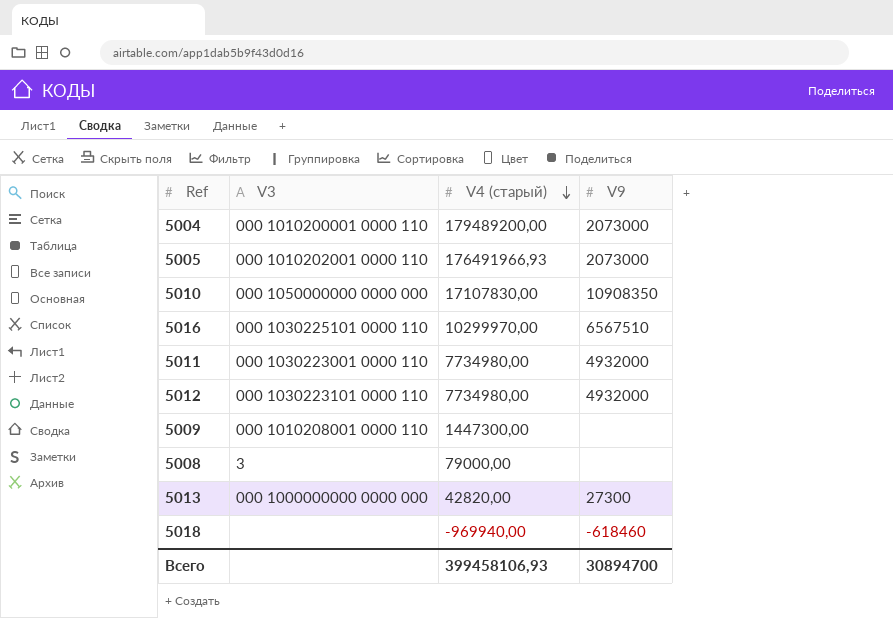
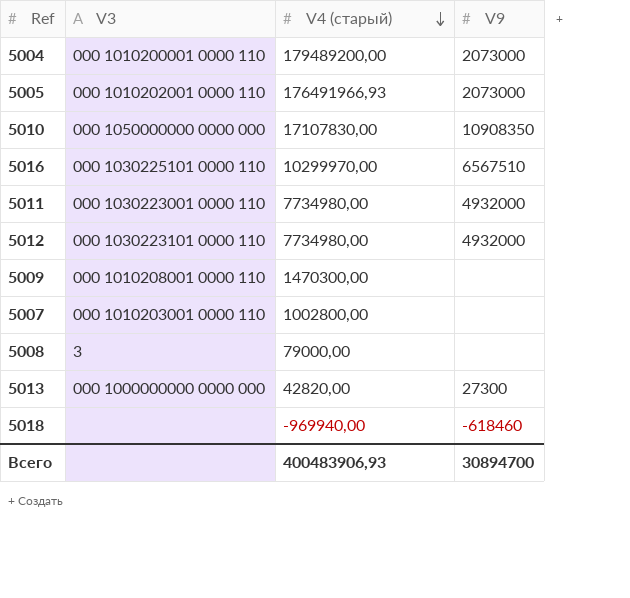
5009 | V4 (старый): 1447300,00 -> 1470300,00
row 5007: none -> 000 1010203001 0000 110 | 1002800,00 | none
Всего | V4 (старый): 399458106,93 -> 400483906,93

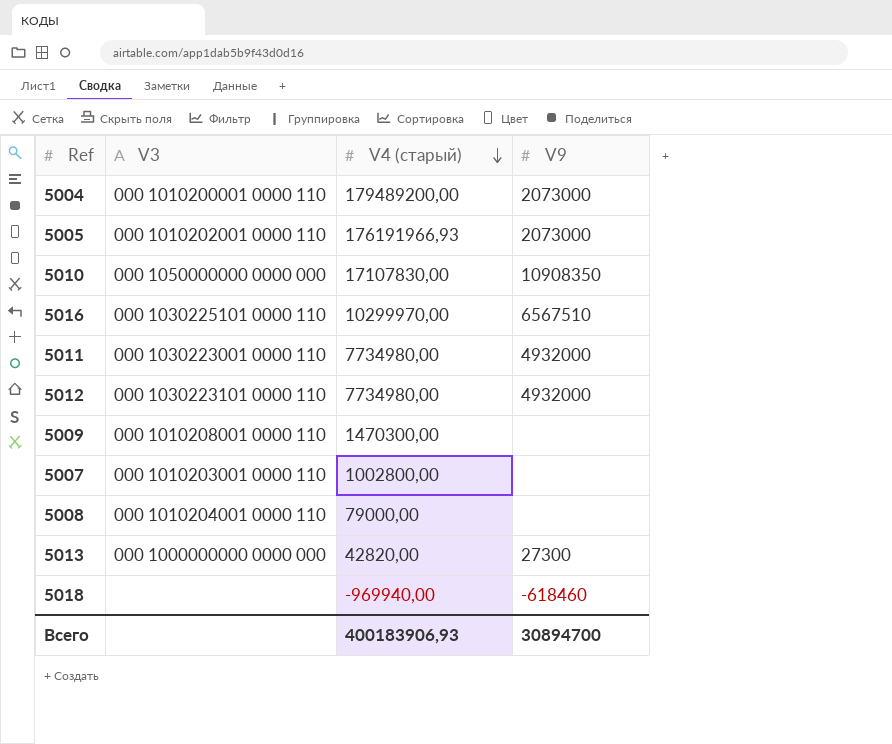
5005 | V4 (старый): 176491966,93 -> 176191966,93
5008 | V3: 3 -> 000 1010204001 0000 110
Всего | V4 (старый): 400483906,93 -> 400183906,93

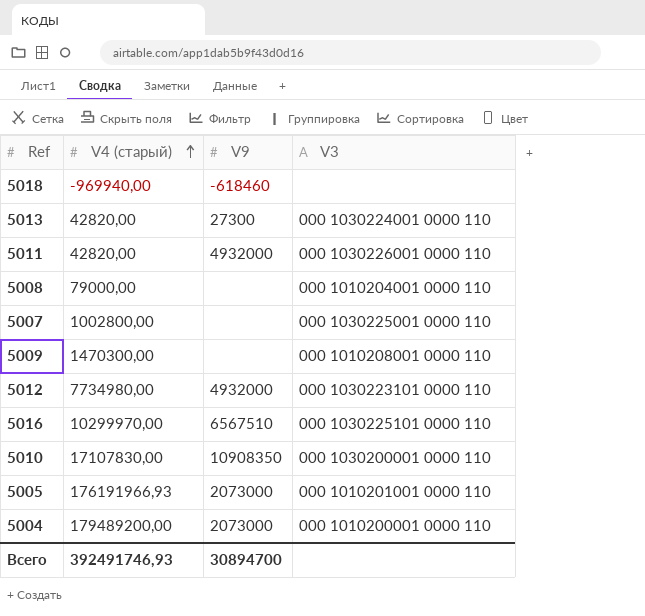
row order: V4 (старый) descending -> V4 (старый) ascending
column V3 | position: 2 -> 4
5013 | V3: 000 1000000000 0000 000 -> 000 1030224001 0000 110
5011 | V4 (старый): 7734980,00 -> 42820,00
5011 | V3: 000 1030223001 0000 110 -> 000 1030226001 0000 110
5007 | V3: 000 1010203001 0000 110 -> 000 1030225001 0000 110
5010 | V3: 000 1050000000 0000 000 -> 000 1030200001 0000 110
5005 | V3: 000 1010202001 0000 110 -> 000 1010201001 0000 110
Всего | V4 (старый): 400183906,93 -> 392491746,93

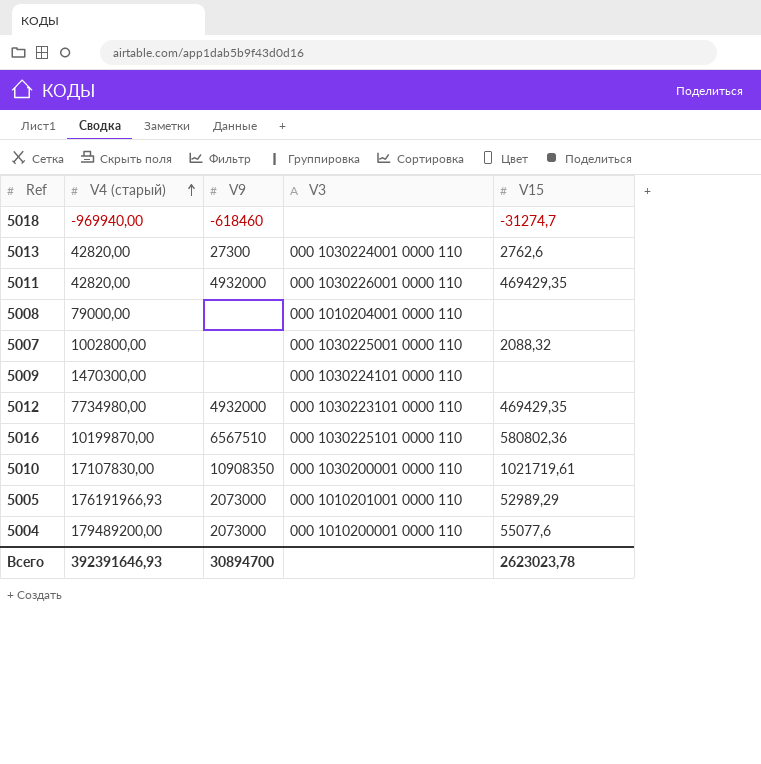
column V15 | position: none -> 5
5009 | V3: 000 1010208001 0000 110 -> 000 1030224101 0000 110
5016 | V4 (старый): 10299970,00 -> 10199870,00
Всего | V4 (старый): 392491746,93 -> 392391646,93

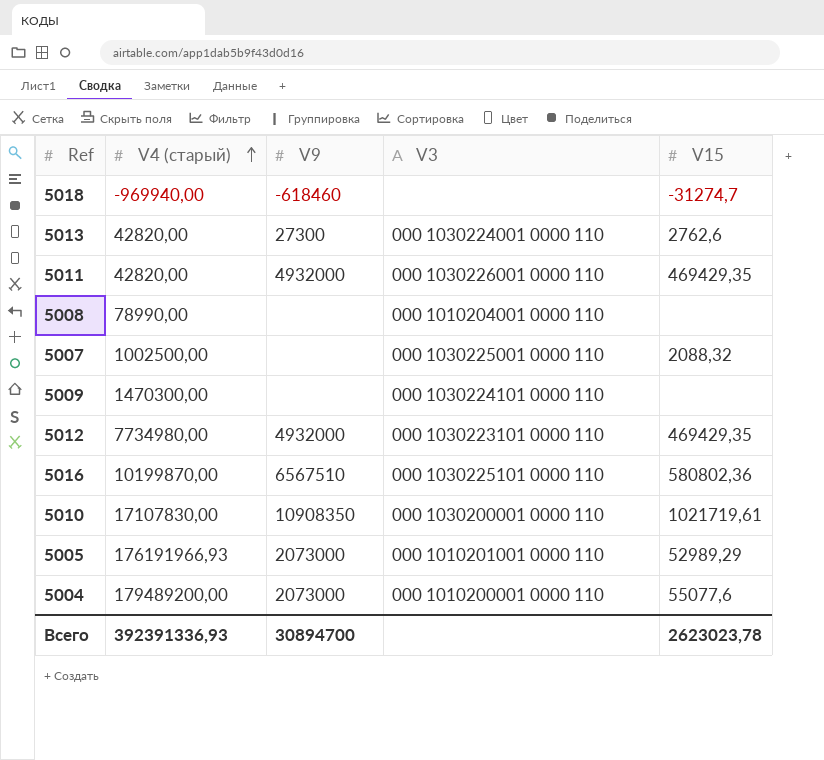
5008 | V4 (старый): 79000,00 -> 78990,00
5007 | V4 (старый): 1002800,00 -> 1002500,00
Всего | V4 (старый): 392391646,93 -> 392391336,93

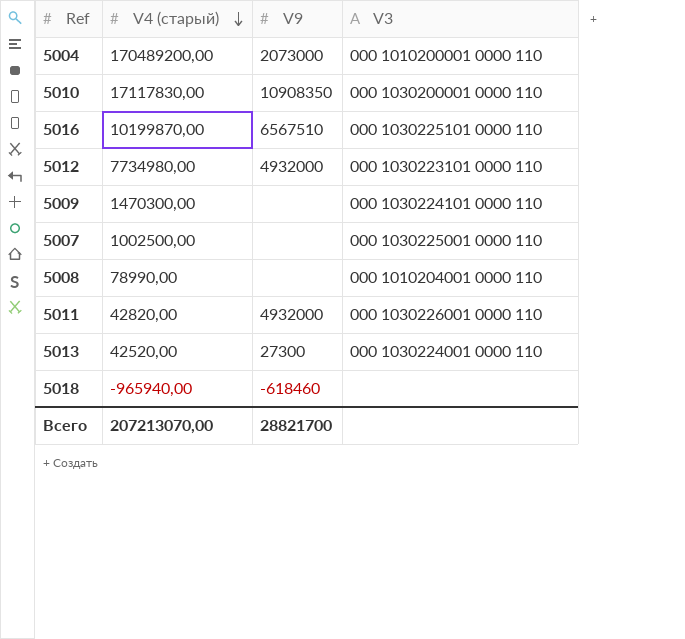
row order: V4 (старый) ascending -> V4 (старый) descending
column V15 | position: 5 -> none
row 5005: 176191966,93 | 2073000 | 000 1010201001 0000 110 | 52989,29 -> none
5004 | V4 (старый): 179489200,00 -> 170489200,00
5010 | V4 (старый): 17107830,00 -> 17117830,00
5013 | V4 (старый): 42820,00 -> 42520,00
5018 | V4 (старый): -969940,00 -> -965940,00
Всего | V4 (старый): 392391336,93 -> 207213070,00
Всего | V9: 30894700 -> 28821700

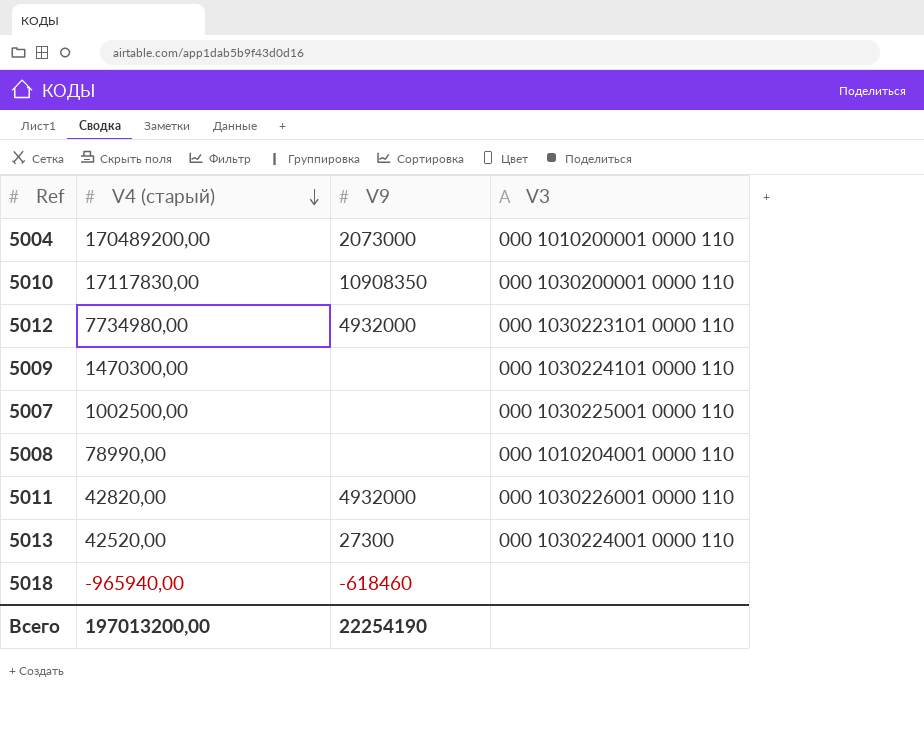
row 5016: 10199870,00 | 6567510 | 000 1030225101 0000 110 -> none
Всего | V4 (старый): 207213070,00 -> 197013200,00
Всего | V9: 28821700 -> 22254190

